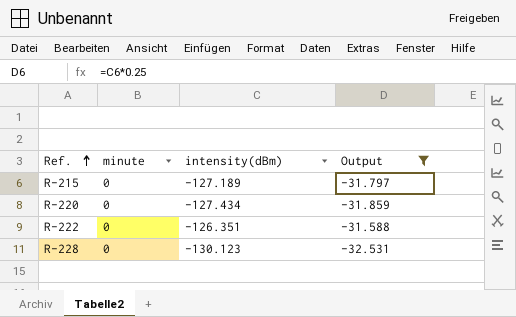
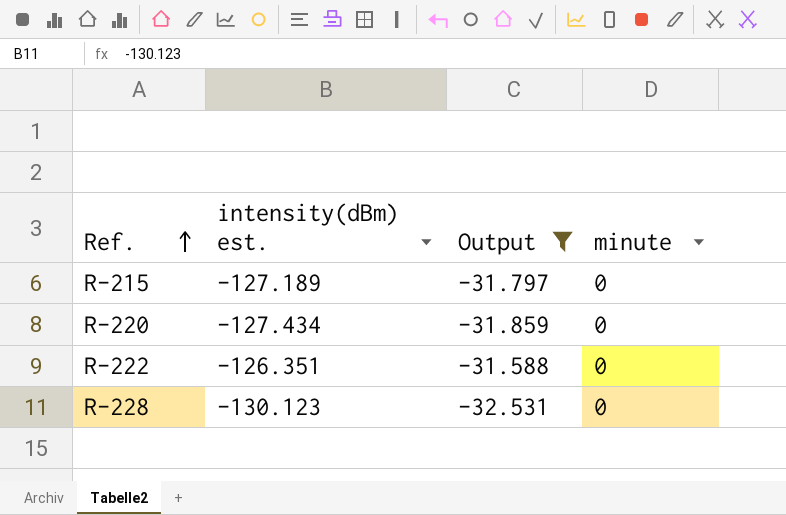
column name: intensity(dBm) -> intensity(dBm) est.
column minute | position: 2 -> 4

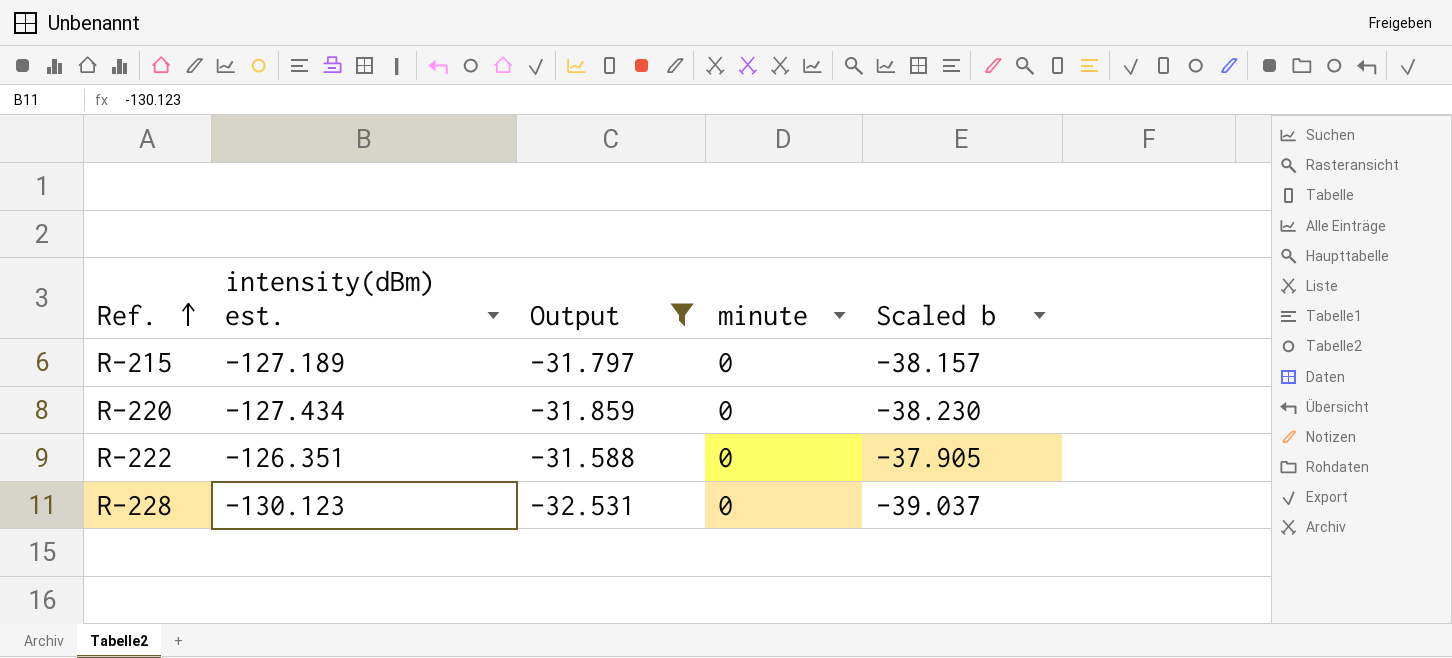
column Scaled b | formula: none -> [intensity(dBm) est.] * 0.3

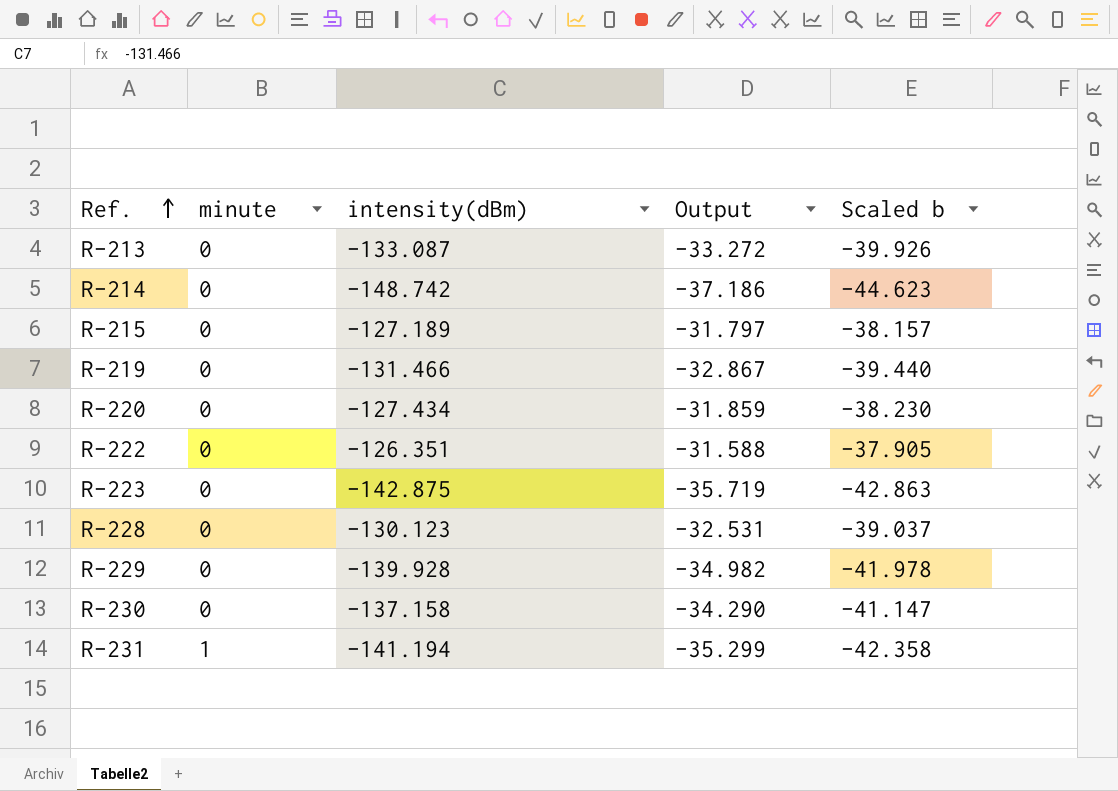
filter: Output >= -32.531 -> none
column minute | position: 4 -> 2
column name: intensity(dBm) est. -> intensity(dBm)

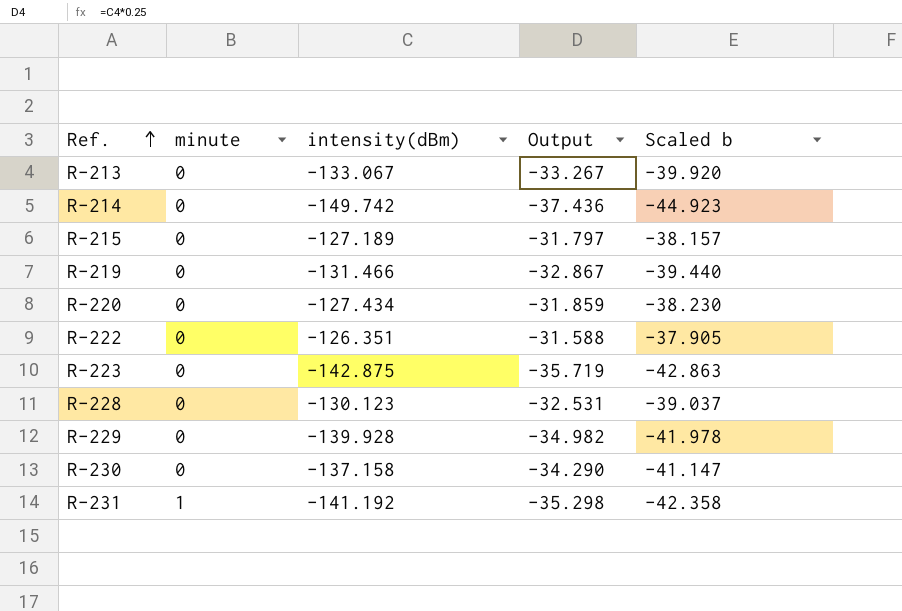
R-213 | intensity(dBm): -133.087 -> -133.067
R-213 | Output: -33.272 -> -33.267
R-213 | Scaled b: -39.926 -> -39.920
R-214 | intensity(dBm): -148.742 -> -149.742
R-214 | Output: -37.186 -> -37.436
R-214 | Scaled b: -44.623 -> -44.923
R-231 | intensity(dBm): -141.194 -> -141.192
R-231 | Output: -35.299 -> -35.298

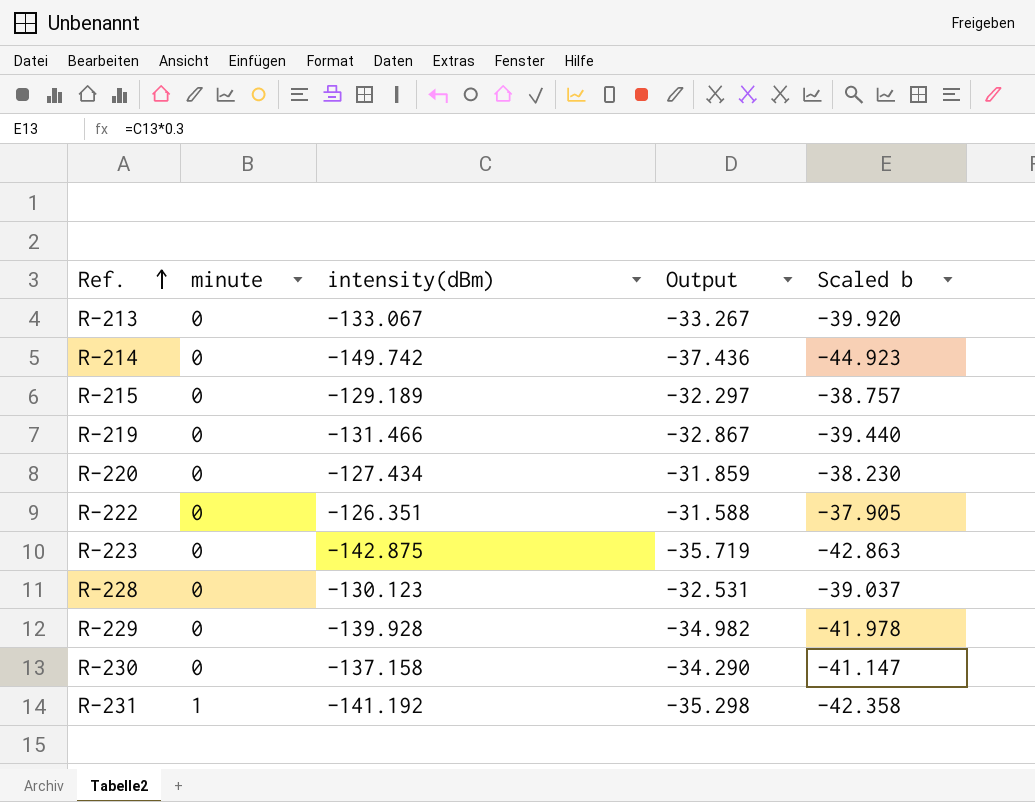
R-215 | intensity(dBm): -127.189 -> -129.189
R-215 | Output: -31.797 -> -32.297
R-215 | Scaled b: -38.157 -> -38.757

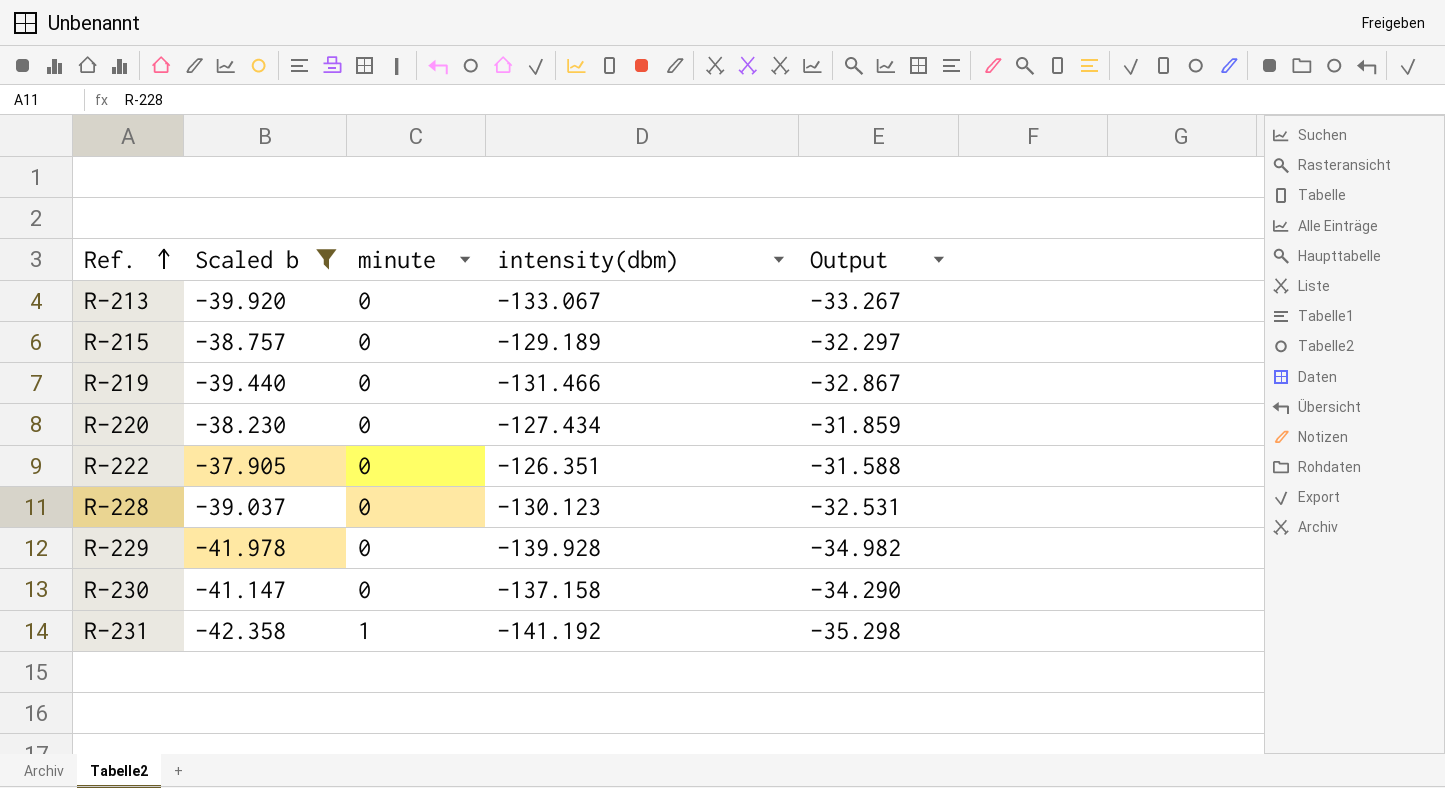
filter: none -> Scaled b >= -42.358
column Scaled b | position: 5 -> 2
column name: intensity(dBm) -> intensity(dbm)

